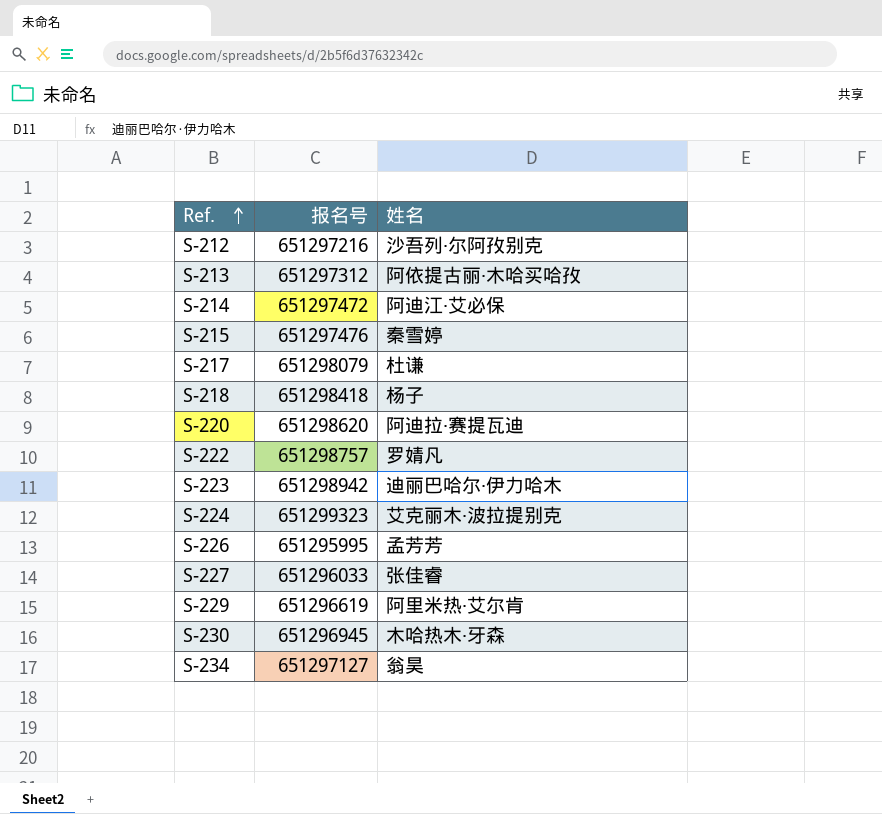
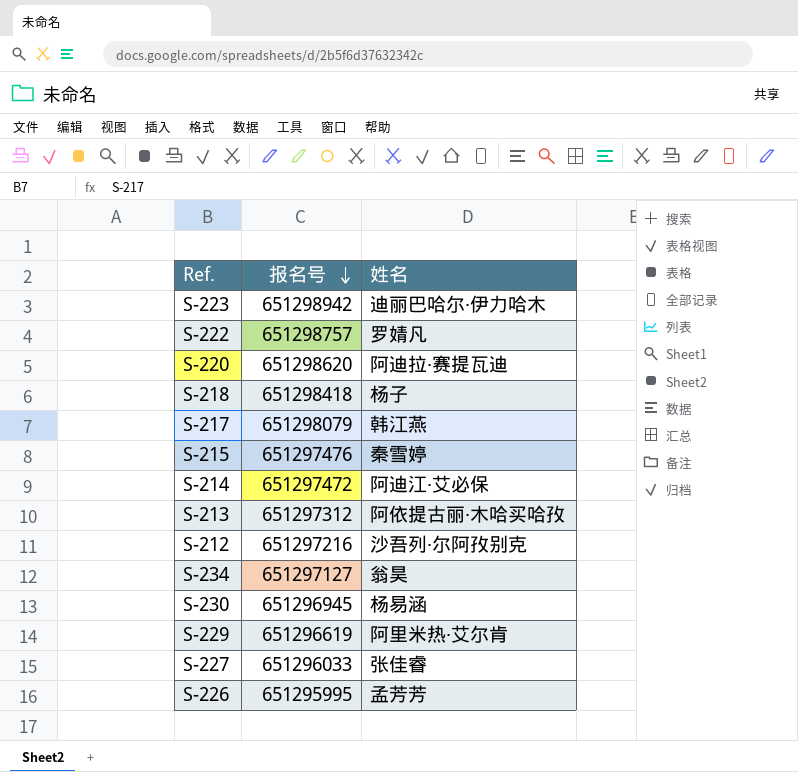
row order: Ref. ascending -> 报名号 descending
row S-224: 651299323 | 艾克丽木·波拉提别克 -> none
S-217 | 姓名: 杜谦 -> 韩江燕
S-230 | 姓名: 木哈热木·牙森 -> 杨易涵

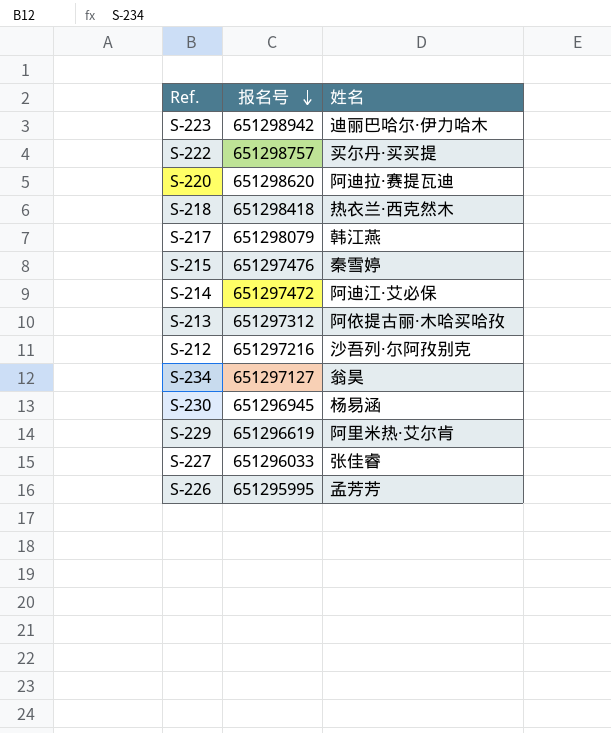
S-222 | 姓名: 罗婧凡 -> 买尔丹·买买提
S-218 | 姓名: 杨子 -> 热衣兰·西克然木

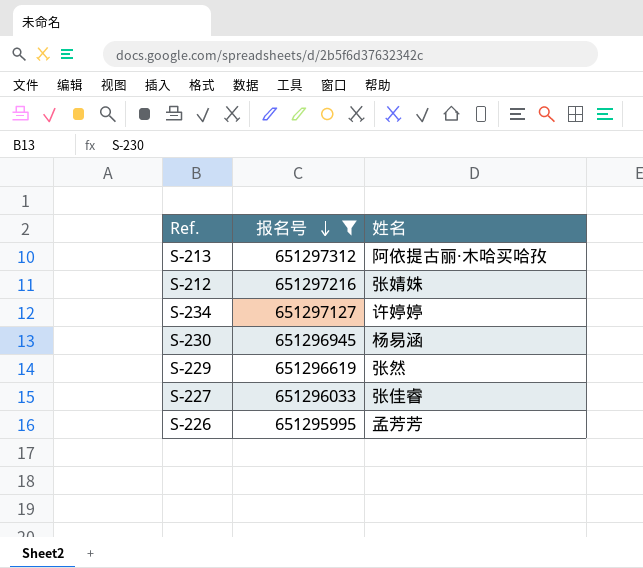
filter: none -> 报名号 <= 651297312
S-212 | 姓名: 沙吾列·尔阿孜别克 -> 张婧姝
S-234 | 姓名: 翁昊 -> 许婷婷
S-229 | 姓名: 阿里米热·艾尔肯 -> 张然

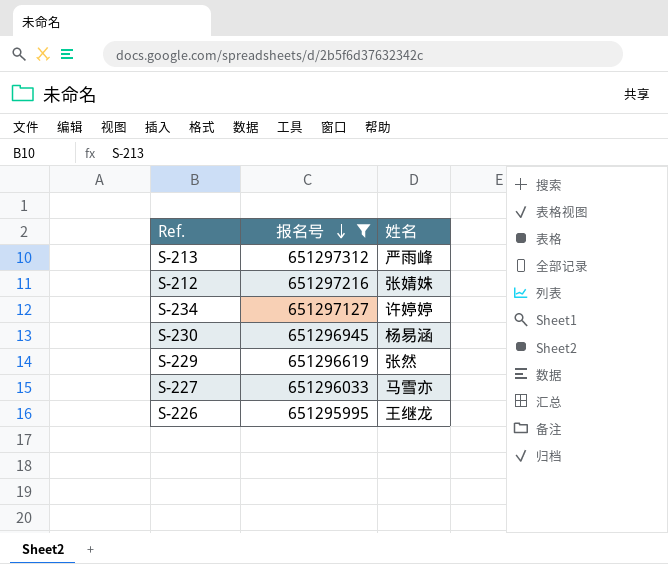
S-213 | 姓名: 阿依提古丽·木哈买哈孜 -> 严雨峰
S-227 | 姓名: 张佳睿 -> 马雪亦
S-226 | 姓名: 孟芳芳 -> 王继龙

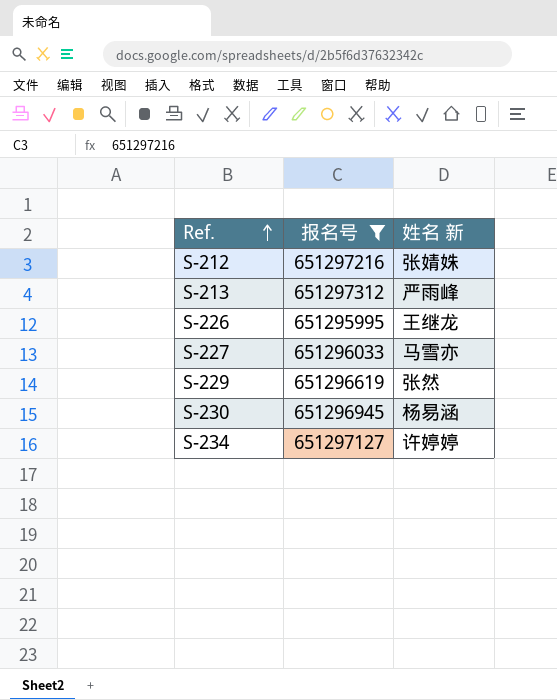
row order: 报名号 descending -> Ref. ascending
column name: 姓名 -> 姓名 新

